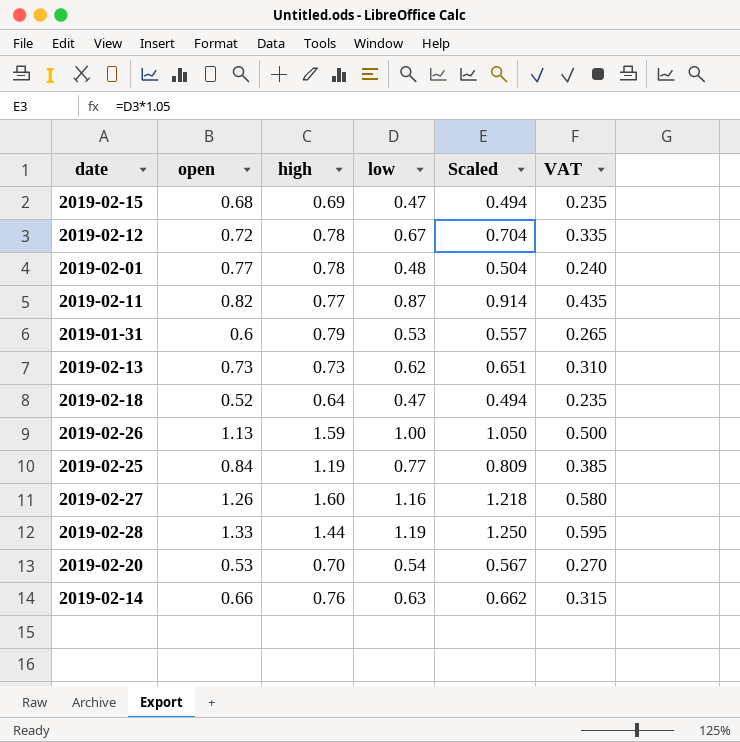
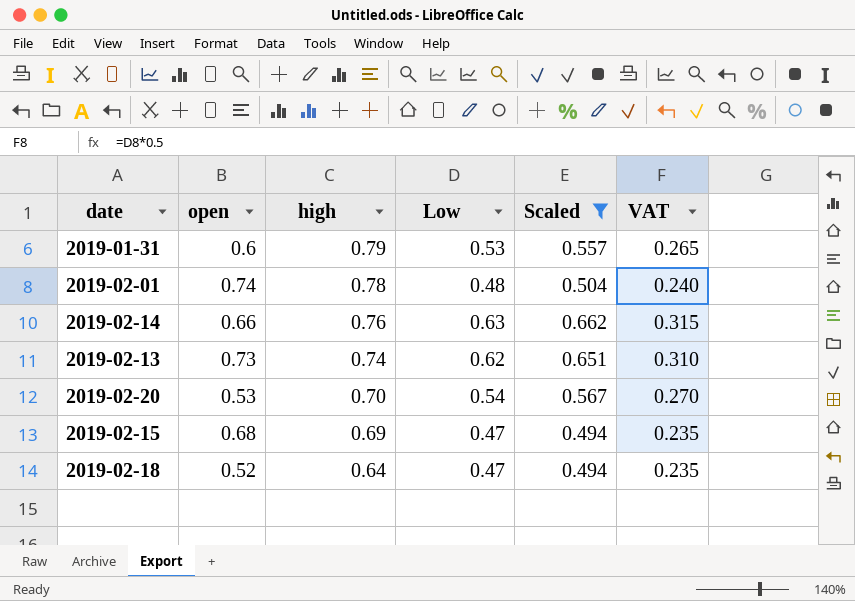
filter: none -> Scaled <= 0.662
row order: none -> high descending
column name: low -> Low
2019-02-01 | open: 0.77 -> 0.74
2019-02-13 | high: 0.73 -> 0.74

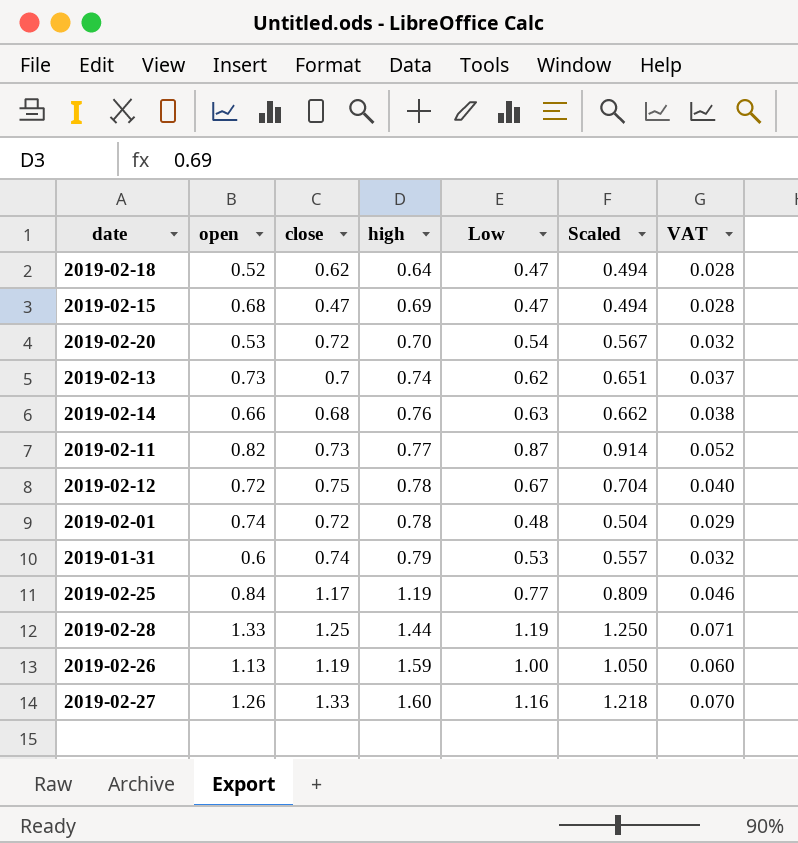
filter: Scaled <= 0.662 -> none
row order: high descending -> high ascending
column close | position: none -> 3
column VAT | formula: [Low] * 0.5 -> [Low] * 0.06

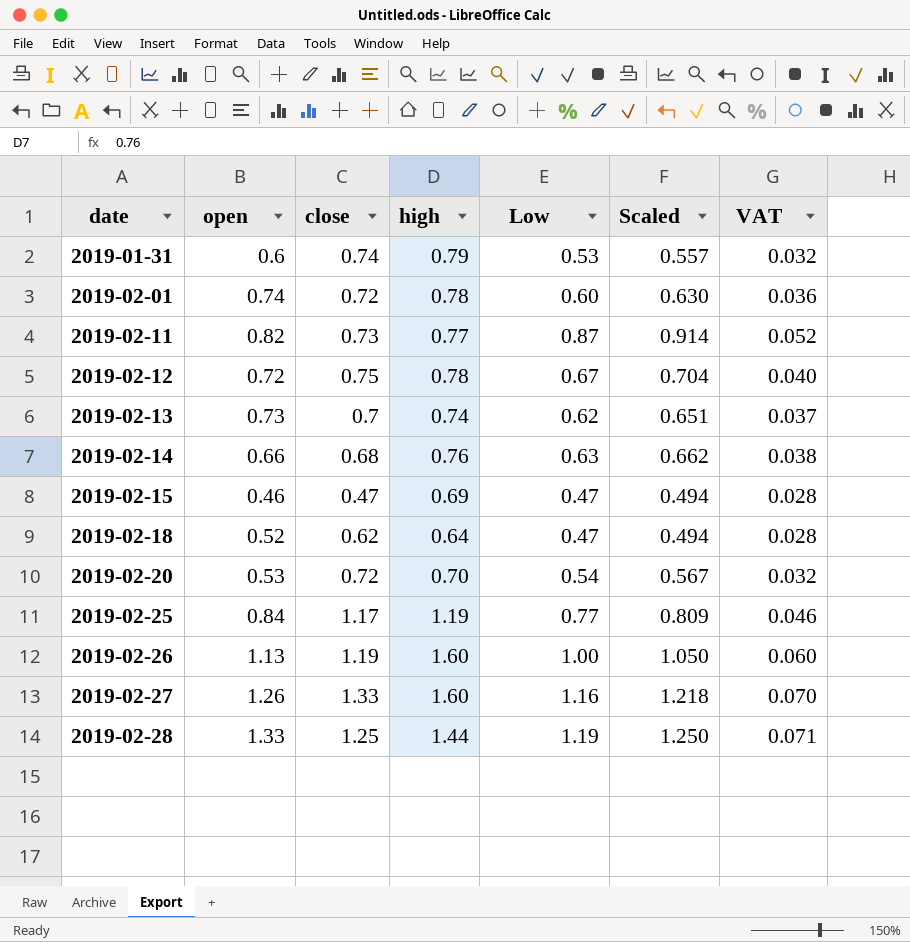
row order: high ascending -> date ascending
2019-02-01 | Low: 0.48 -> 0.60
2019-02-01 | Scaled: 0.504 -> 0.630
2019-02-01 | VAT: 0.029 -> 0.036
2019-02-15 | open: 0.68 -> 0.46
2019-02-26 | high: 1.59 -> 1.60

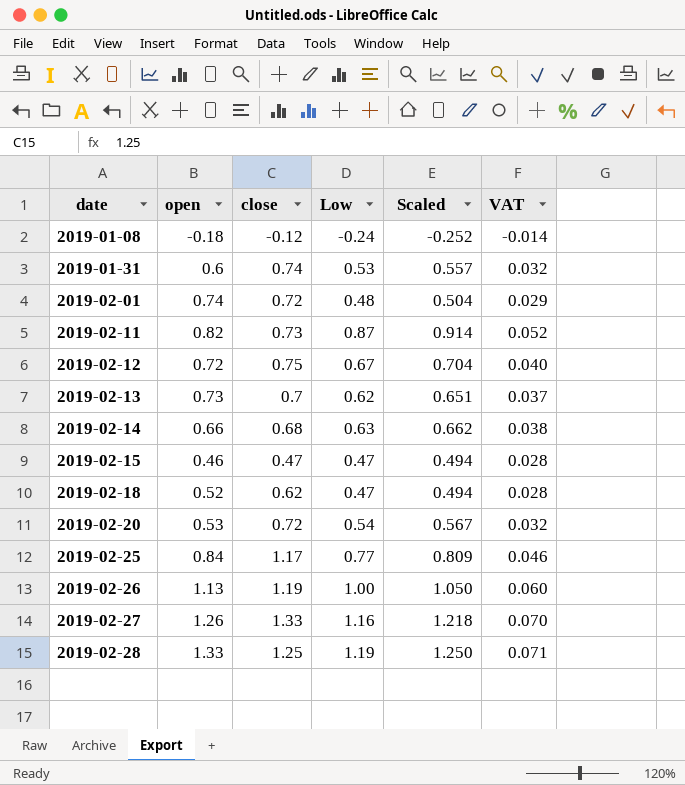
column high | position: 4 -> none
row 2019-01-08: none -> -0.18 | -0.12 | -0.24 | -0.252 | -0.014
2019-02-01 | Low: 0.60 -> 0.48
2019-02-01 | Scaled: 0.630 -> 0.504
2019-02-01 | VAT: 0.036 -> 0.029

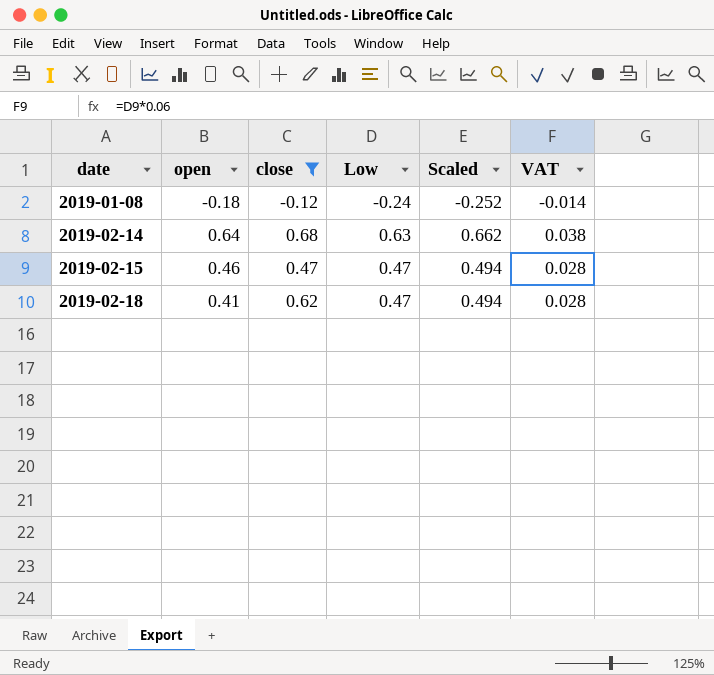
filter: none -> close <= 0.68
2019-02-14 | open: 0.66 -> 0.64
2019-02-18 | open: 0.52 -> 0.41

